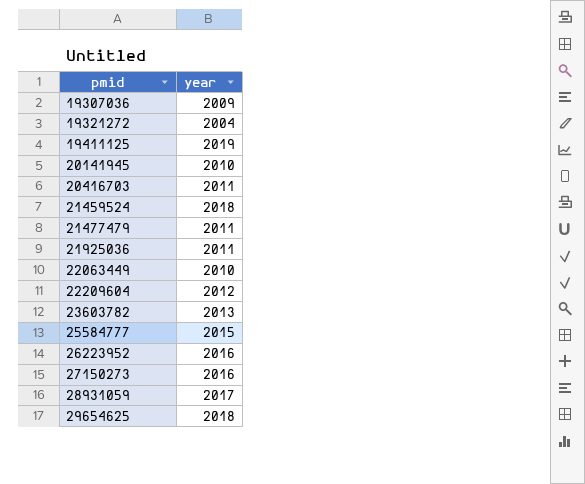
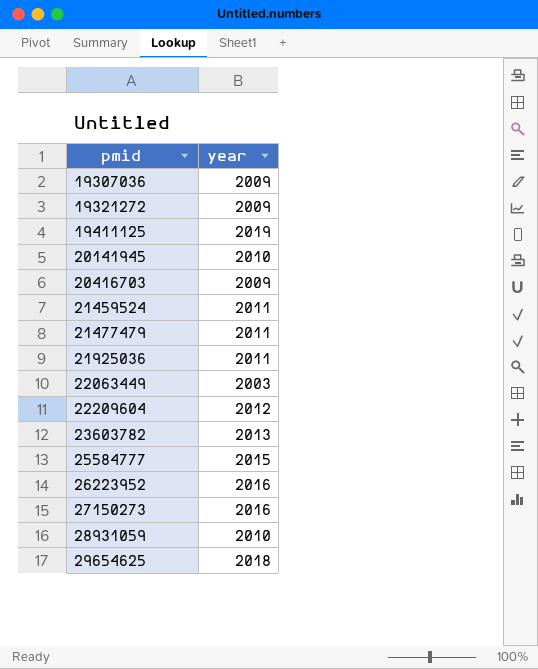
19321272 | year: 2004 -> 2009
20416703 | year: 2011 -> 2009
21459524 | year: 2018 -> 2011
22063449 | year: 2010 -> 2003
28931059 | year: 2017 -> 2010

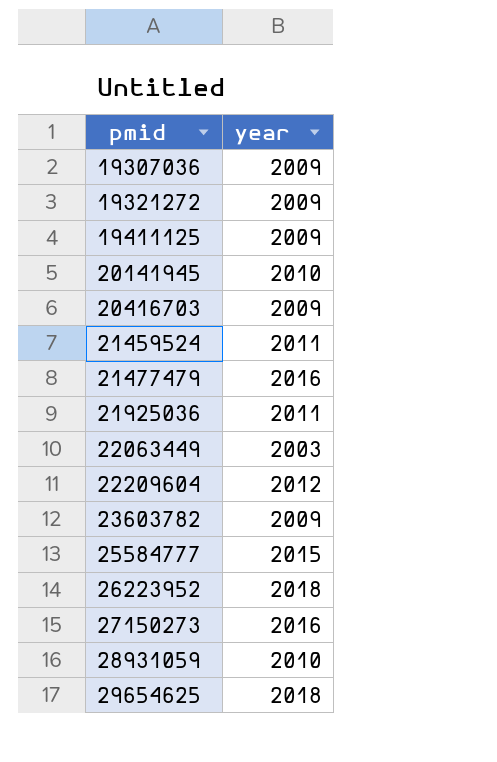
19411125 | year: 2019 -> 2009
21477479 | year: 2011 -> 2016
23603782 | year: 2013 -> 2009
26223952 | year: 2016 -> 2018

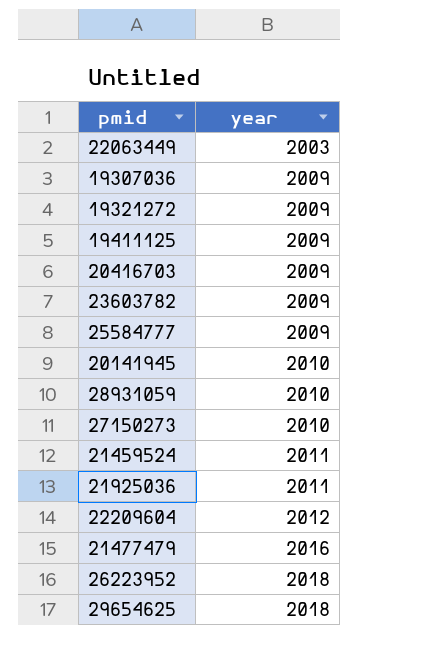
row order: pmid ascending -> year ascending
25584777 | year: 2015 -> 2009
27150273 | year: 2016 -> 2010

